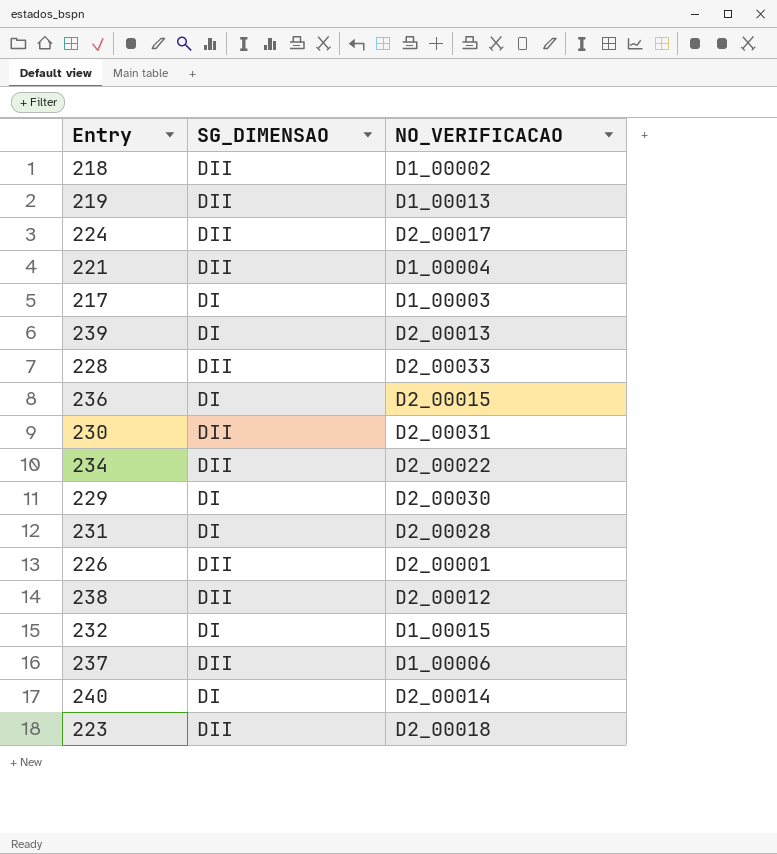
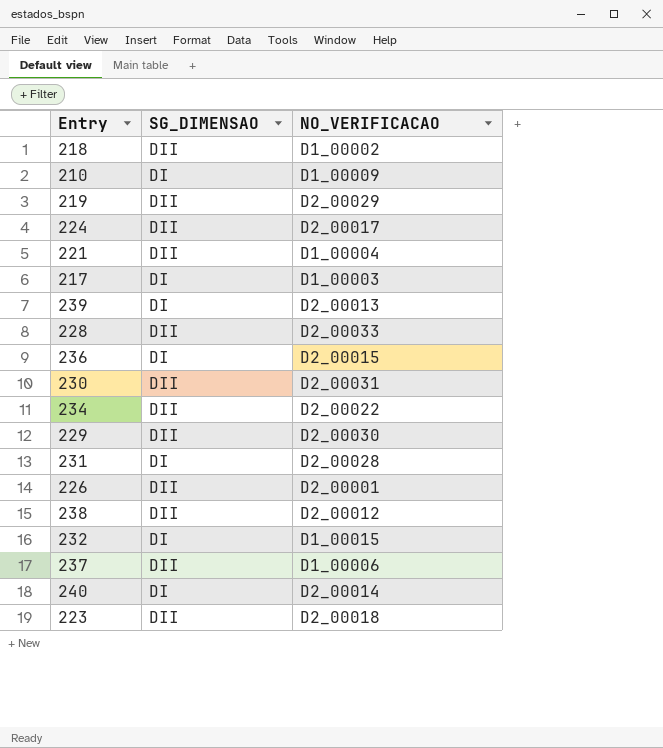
row 210: none -> DI | D1_00009
219 | NO_VERIFICACAO: D1_00013 -> D2_00029
229 | SG_DIMENSAO: DI -> DII

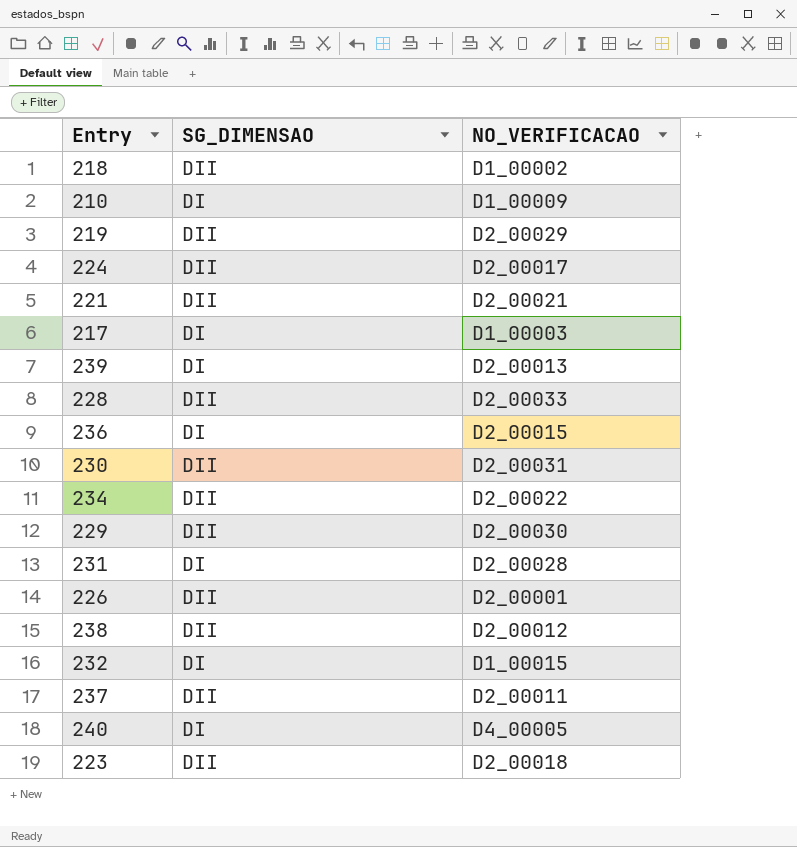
221 | NO_VERIFICACAO: D1_00004 -> D2_00021
237 | NO_VERIFICACAO: D1_00006 -> D2_00011
240 | NO_VERIFICACAO: D2_00014 -> D4_00005

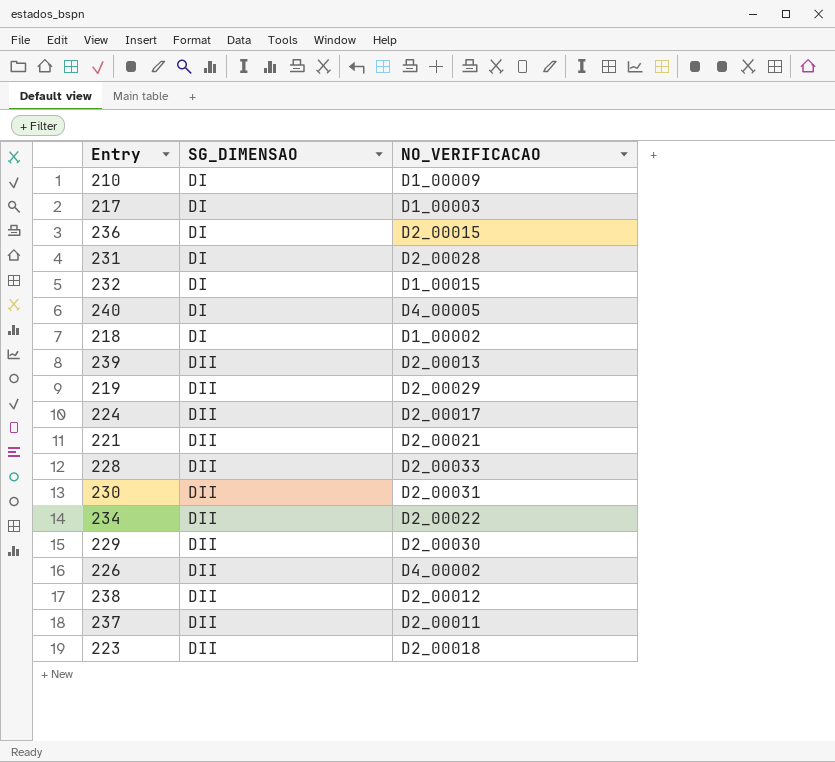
row order: none -> SG_DIMENSAO ascending
218 | SG_DIMENSAO: DII -> DI
239 | SG_DIMENSAO: DI -> DII
226 | NO_VERIFICACAO: D2_00001 -> D4_00002

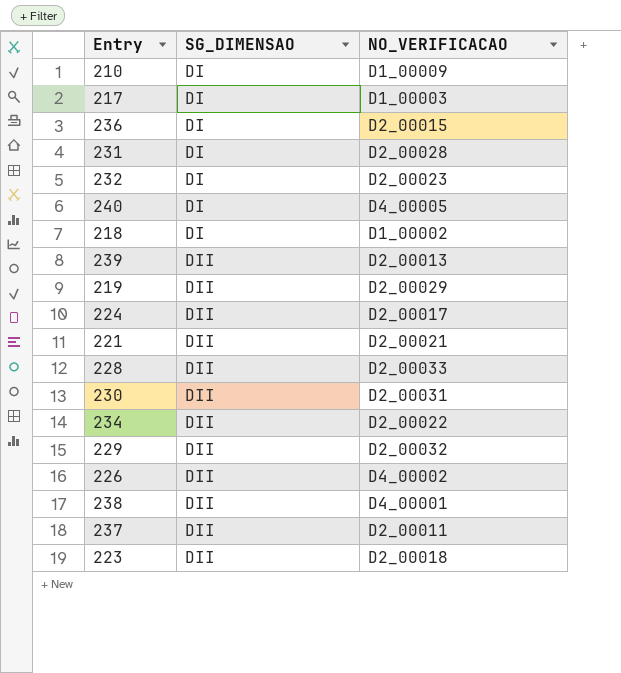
232 | NO_VERIFICACAO: D1_00015 -> D2_00023
229 | NO_VERIFICACAO: D2_00030 -> D2_00032
238 | NO_VERIFICACAO: D2_00012 -> D4_00001

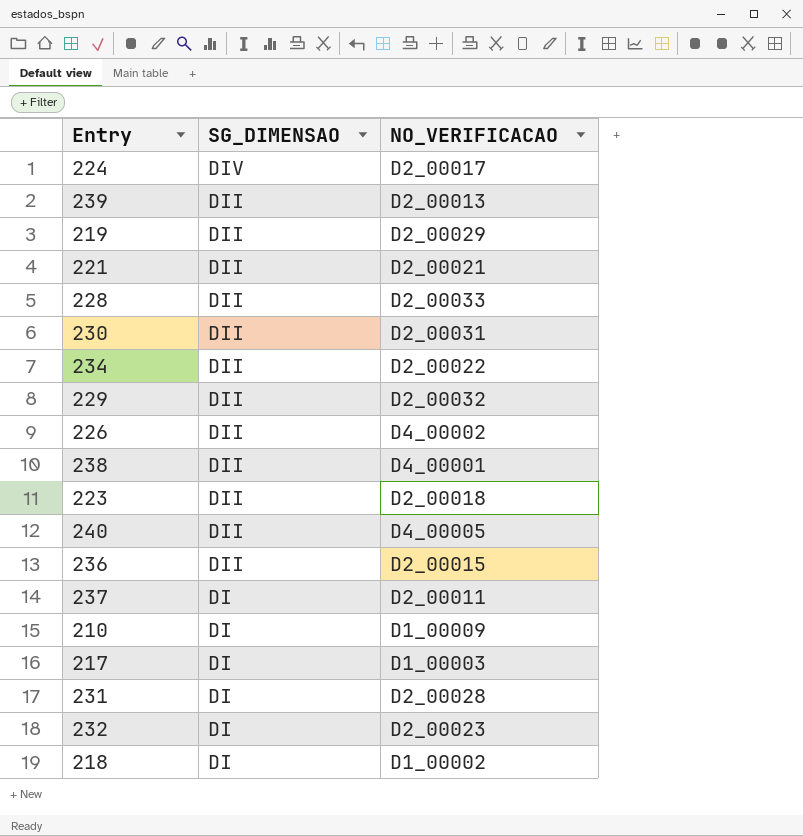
row order: SG_DIMENSAO ascending -> SG_DIMENSAO descending
224 | SG_DIMENSAO: DII -> DIV
240 | SG_DIMENSAO: DI -> DII
236 | SG_DIMENSAO: DI -> DII
237 | SG_DIMENSAO: DII -> DI

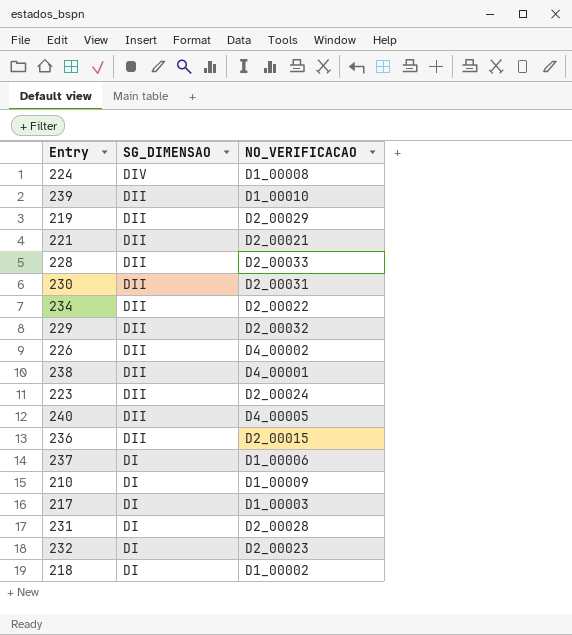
224 | NO_VERIFICACAO: D2_00017 -> D1_00008
239 | NO_VERIFICACAO: D2_00013 -> D1_00010
223 | NO_VERIFICACAO: D2_00018 -> D2_00024
237 | NO_VERIFICACAO: D2_00011 -> D1_00006

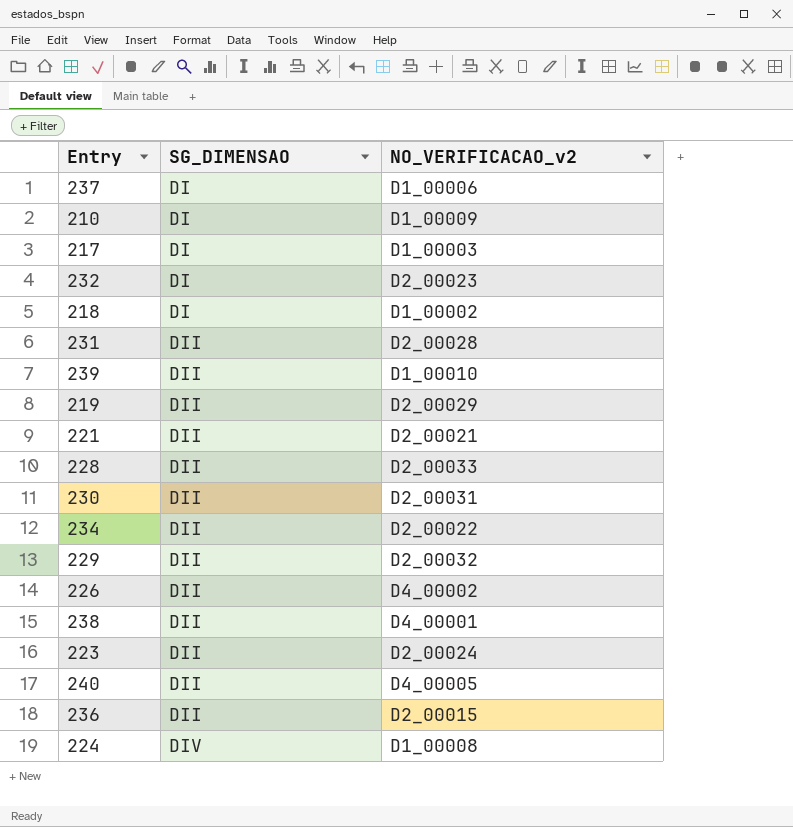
row order: SG_DIMENSAO descending -> SG_DIMENSAO ascending
column name: NO_VERIFICACAO -> NO_VERIFICACAO_v2
231 | SG_DIMENSAO: DI -> DII

